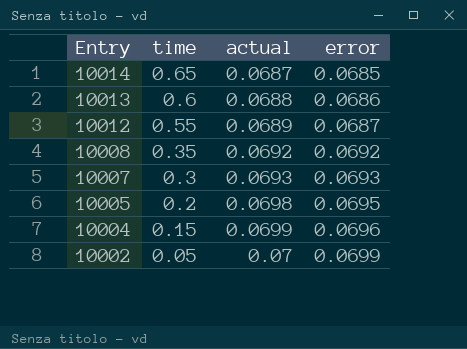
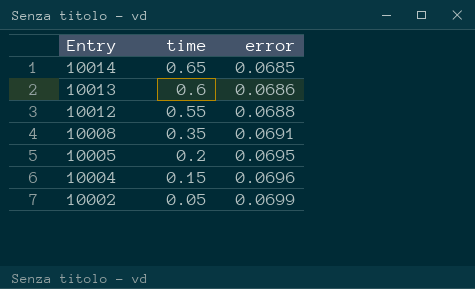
column actual | position: 3 -> none
row 10007: 0.3 | 0.0693 | 0.0693 -> none
10012 | error: 0.0687 -> 0.0688
10008 | error: 0.0692 -> 0.0691

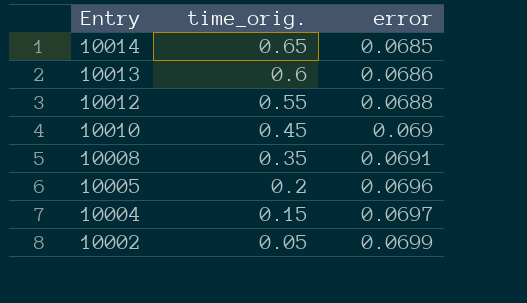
column name: time -> time_orig.
row 10010: none -> 0.45 | 0.069
10005 | error: 0.0695 -> 0.0696
10004 | error: 0.0696 -> 0.0697

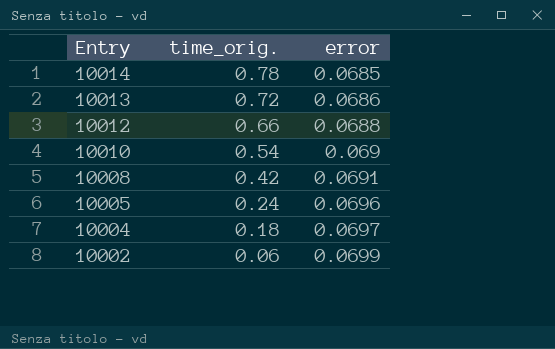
10014 | time_orig.: 0.65 -> 0.78
10013 | time_orig.: 0.6 -> 0.72
10012 | time_orig.: 0.55 -> 0.66
10010 | time_orig.: 0.45 -> 0.54
10008 | time_orig.: 0.35 -> 0.42
10005 | time_orig.: 0.2 -> 0.24
10004 | time_orig.: 0.15 -> 0.18
10002 | time_orig.: 0.05 -> 0.06

